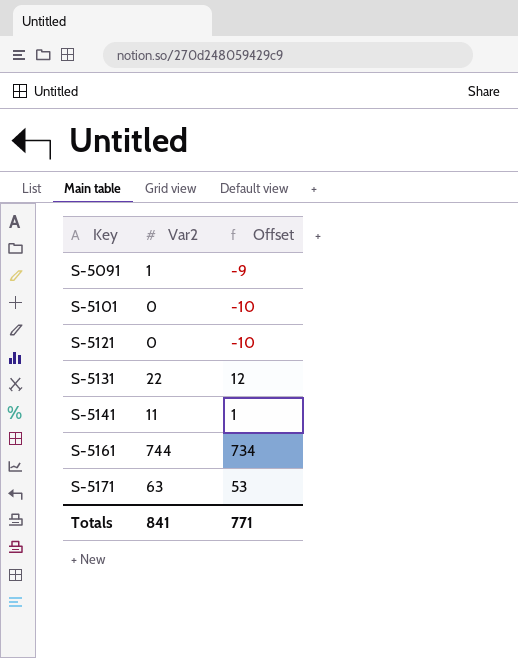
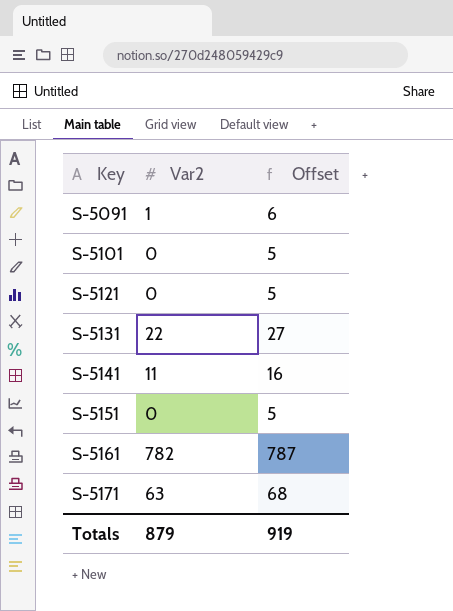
column Offset | formula: [Var2] - 10 -> [Var2] + 5
row S-5151: none -> 0 | 5
S-5161 | Var2: 744 -> 782
Totals | Var2: 841 -> 879
Totals | Offset: 771 -> 919

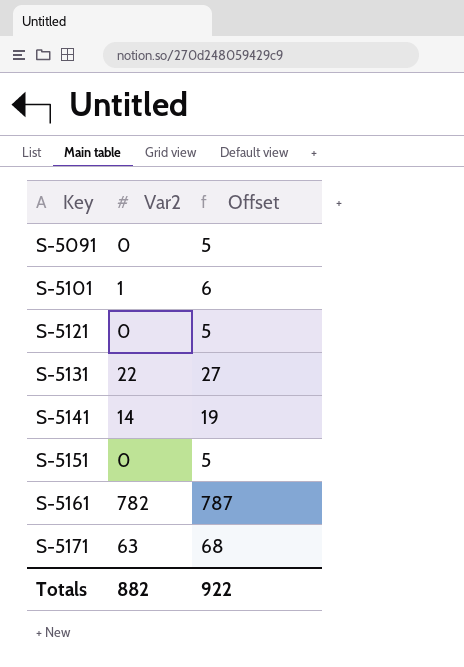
S-5091 | Var2: 1 -> 0
S-5091 | Offset: 6 -> 5
S-5101 | Var2: 0 -> 1
S-5101 | Offset: 5 -> 6
S-5141 | Var2: 11 -> 14
S-5141 | Offset: 16 -> 19
Totals | Var2: 879 -> 882
Totals | Offset: 919 -> 922

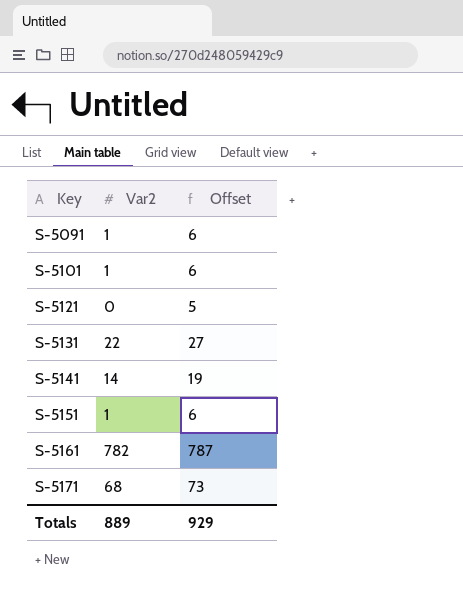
S-5091 | Var2: 0 -> 1
S-5091 | Offset: 5 -> 6
S-5151 | Var2: 0 -> 1
S-5151 | Offset: 5 -> 6
S-5171 | Var2: 63 -> 68
S-5171 | Offset: 68 -> 73
Totals | Var2: 882 -> 889
Totals | Offset: 922 -> 929

